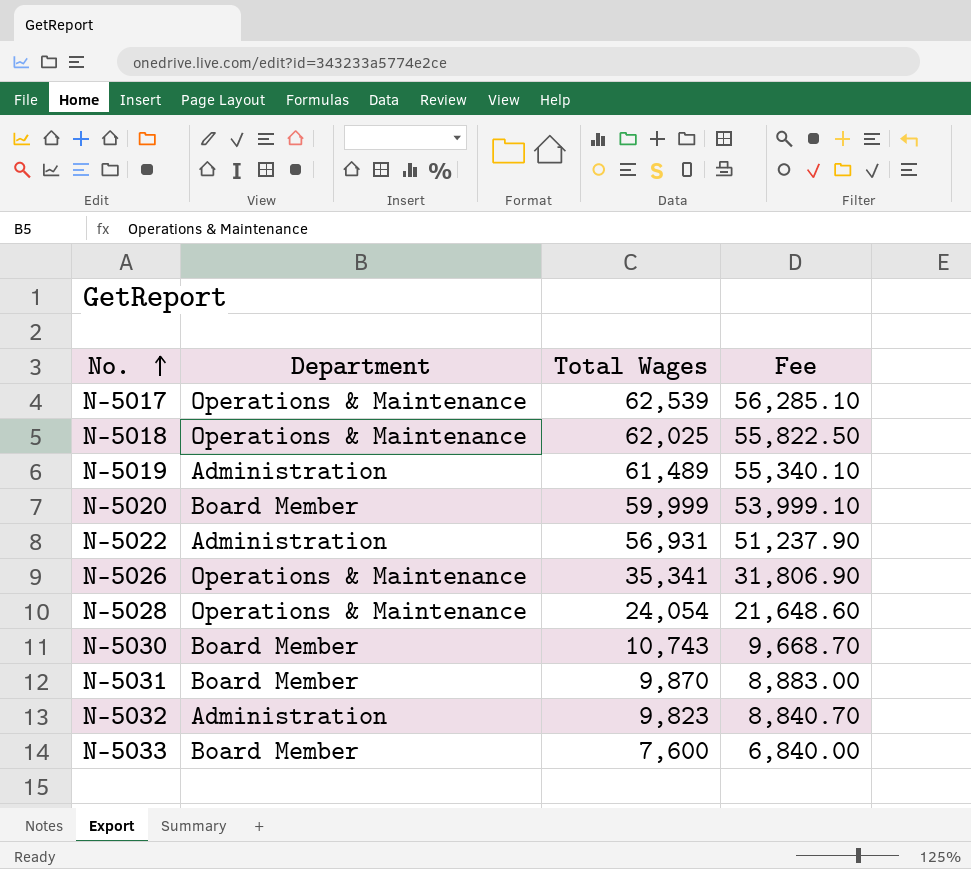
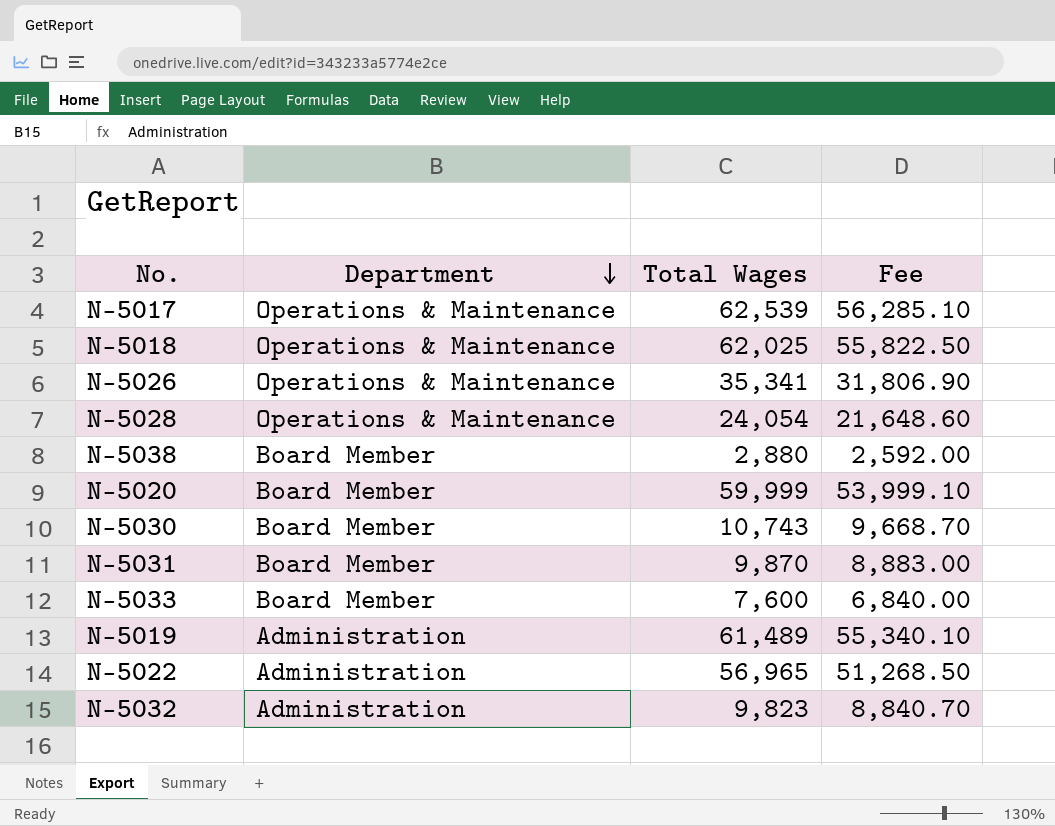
row order: No. ascending -> Department descending
row N-5038: none -> Board Member | 2,880 | 2,592.00
N-5022 | Total Wages: 56,931 -> 56,965
N-5022 | Fee: 51,237.90 -> 51,268.50

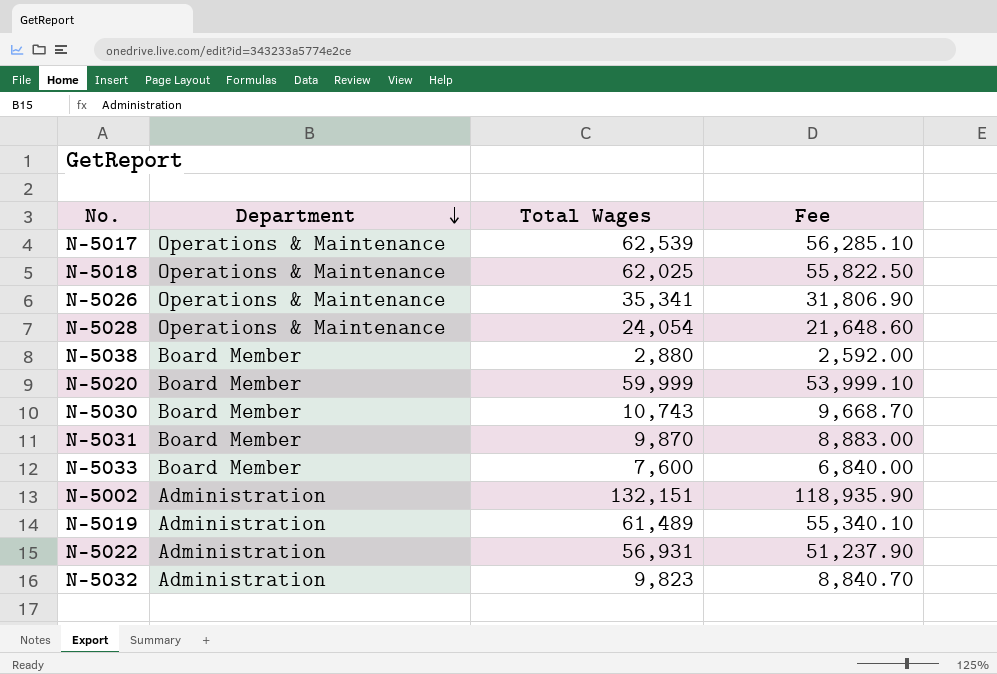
row N-5002: none -> Administration | 132,151 | 118,935.90
N-5022 | Total Wages: 56,965 -> 56,931
N-5022 | Fee: 51,268.50 -> 51,237.90

